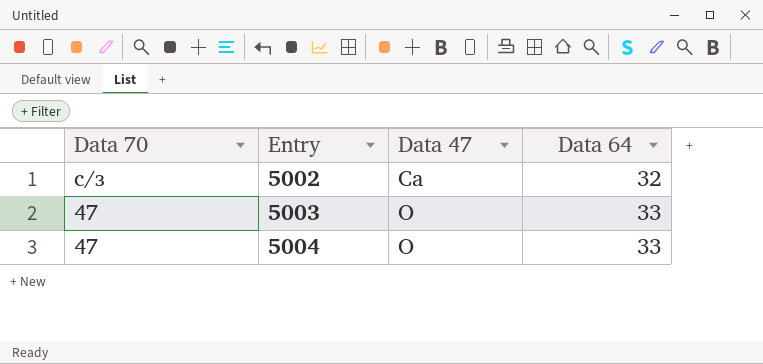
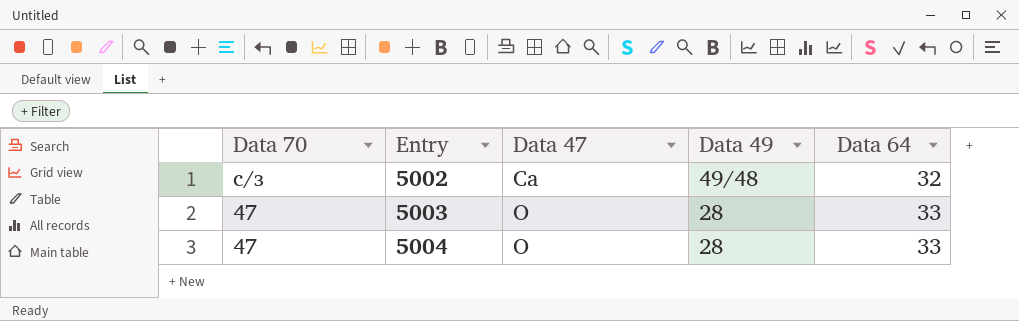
column Data 49 | position: none -> 4

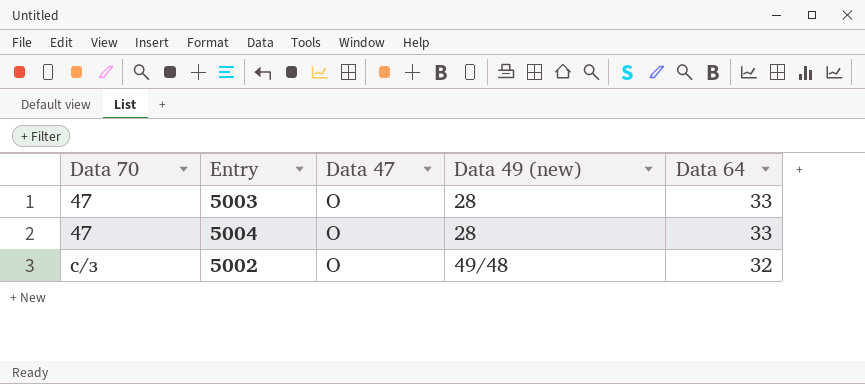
row order: Data 70 descending -> Data 70 ascending
column name: Data 49 -> Data 49 (new)
5002 | Data 47: Са -> О

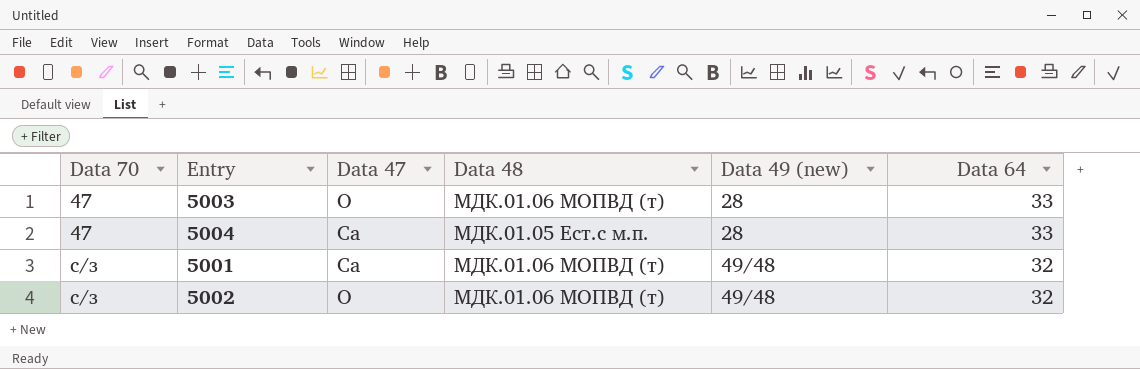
column Data 48 | position: none -> 4
5004 | Data 47: О -> Са
row 5001: none -> с/з | Са | МДК.01.06 МОПВД (т) | 49/48 | 32

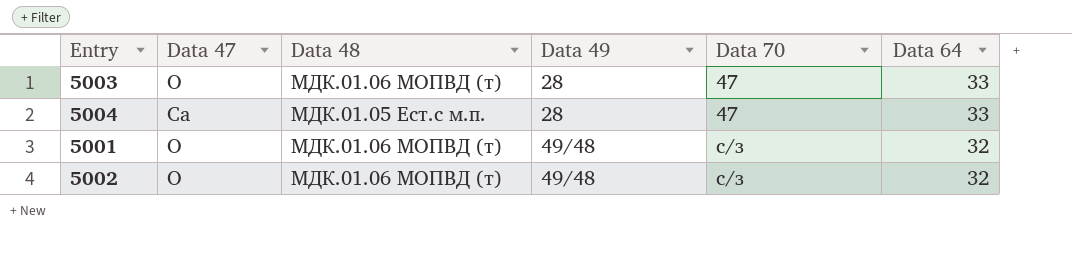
column name: Data 49 (new) -> Data 49
column Data 70 | position: 1 -> 5
5001 | Data 47: Са -> О

